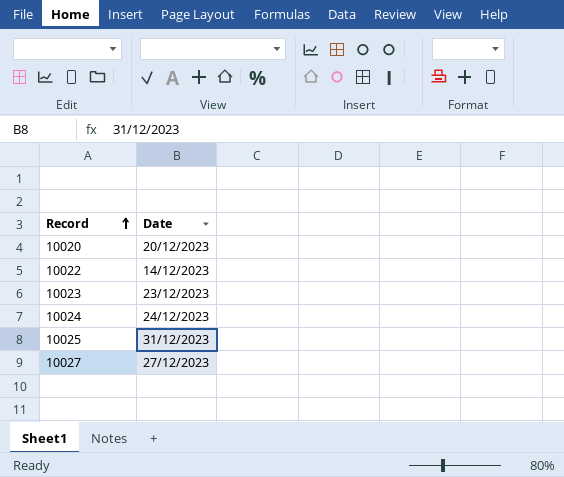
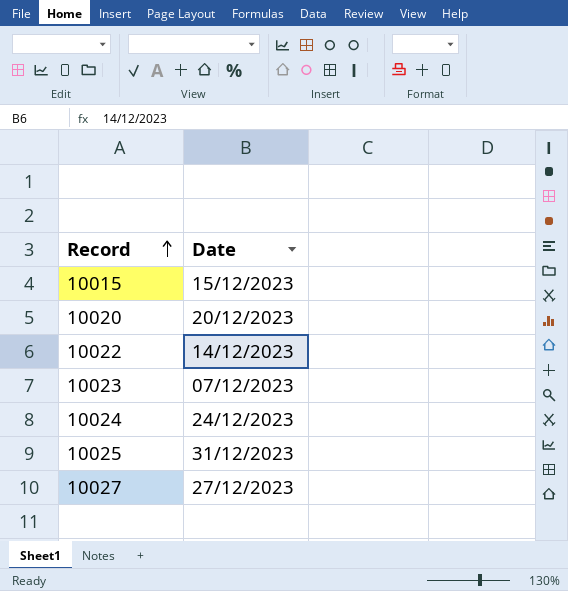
row 10015: none -> 15/12/2023
10023 | Date: 23/12/2023 -> 07/12/2023

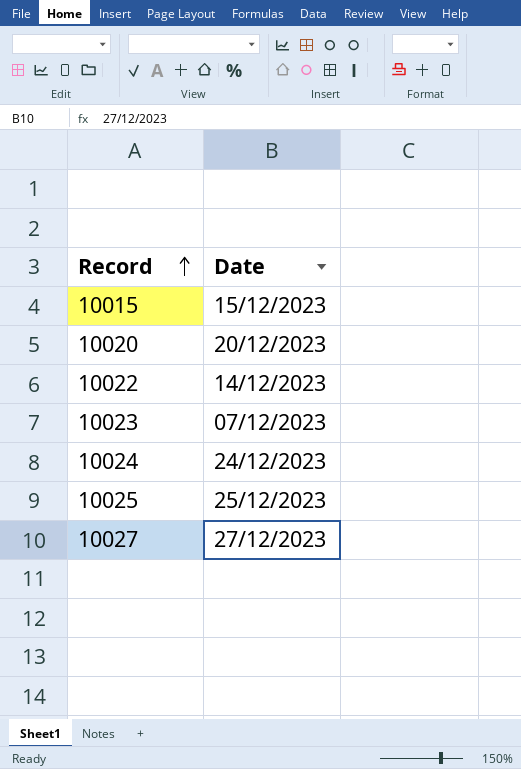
10025 | Date: 31/12/2023 -> 25/12/2023

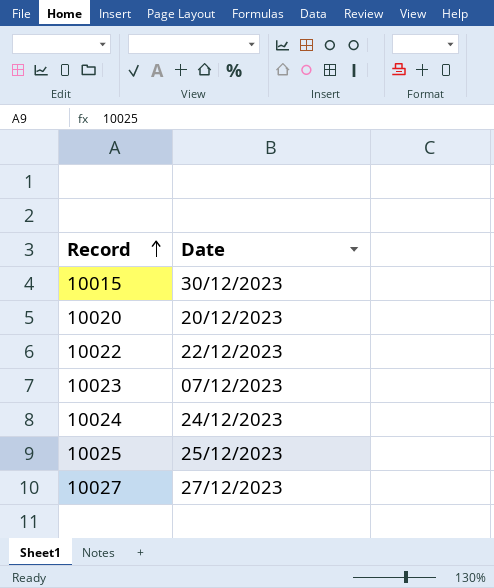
10015 | Date: 15/12/2023 -> 30/12/2023
10022 | Date: 14/12/2023 -> 22/12/2023

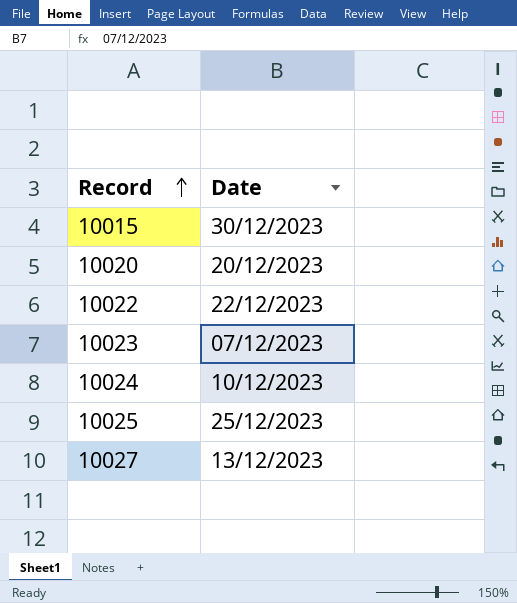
10024 | Date: 24/12/2023 -> 10/12/2023
10027 | Date: 27/12/2023 -> 13/12/2023

